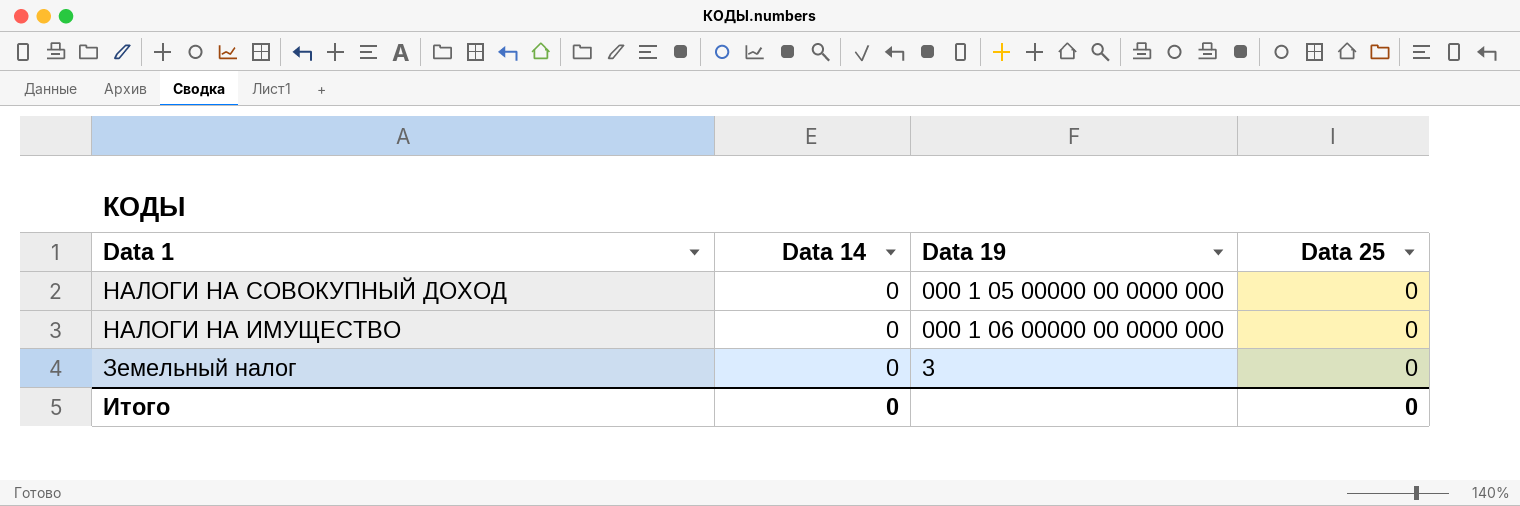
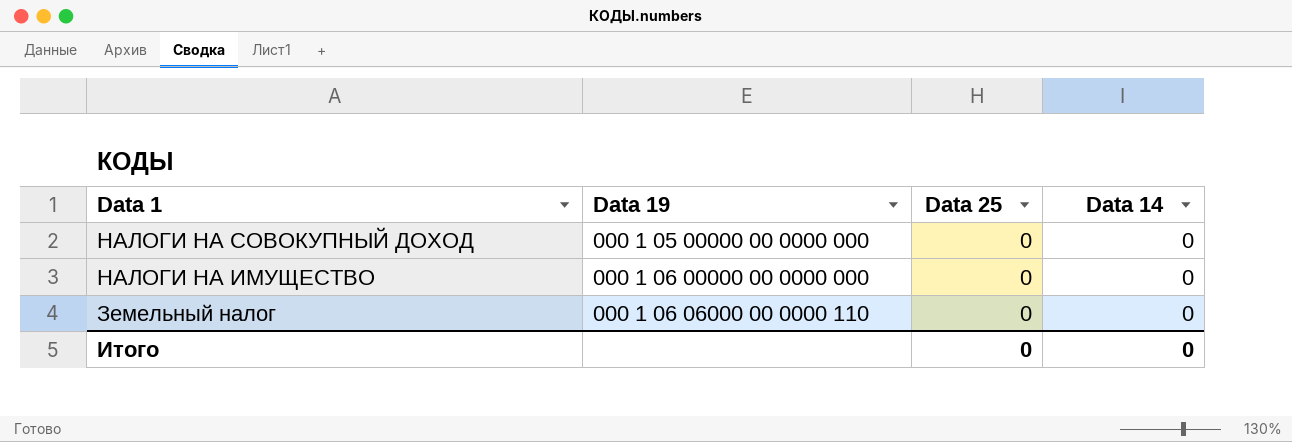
column Data 14 | position: 2 -> 4
Земельный налог | Data 19: 3 -> 000 1 06 06000 00 0000 110

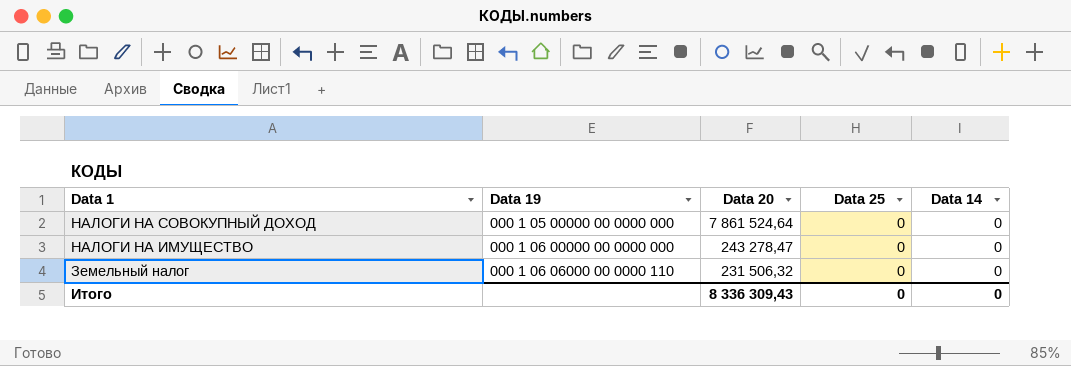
column Data 20 | position: none -> 3

